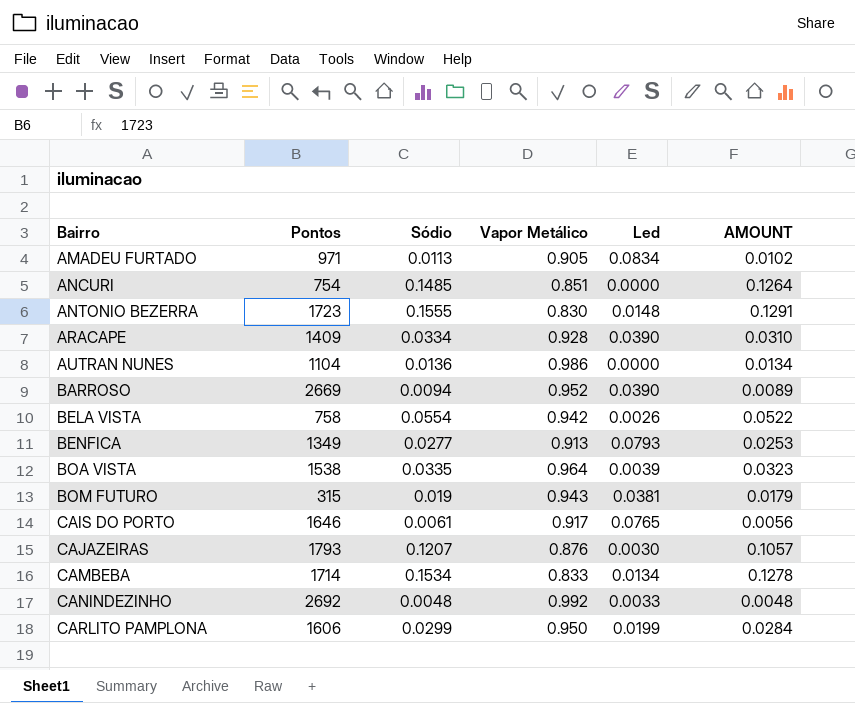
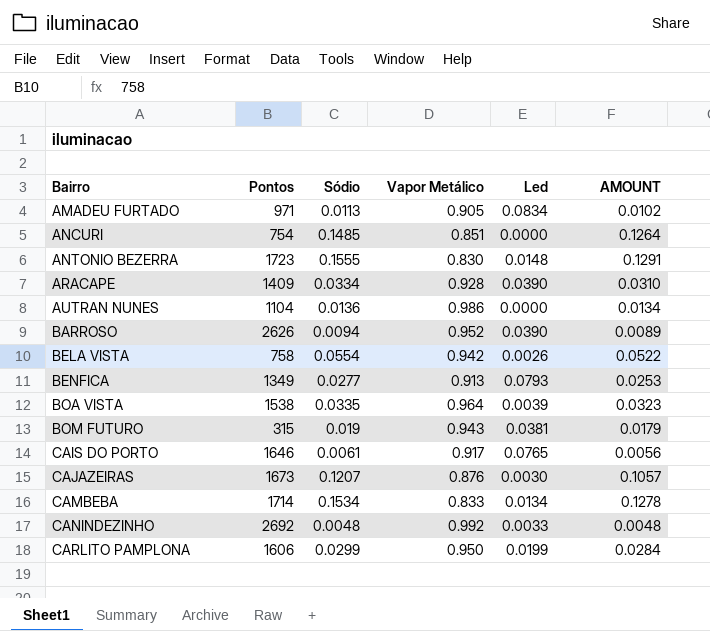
BARROSO | Pontos: 2669 -> 2626
CAJAZEIRAS | Pontos: 1793 -> 1673

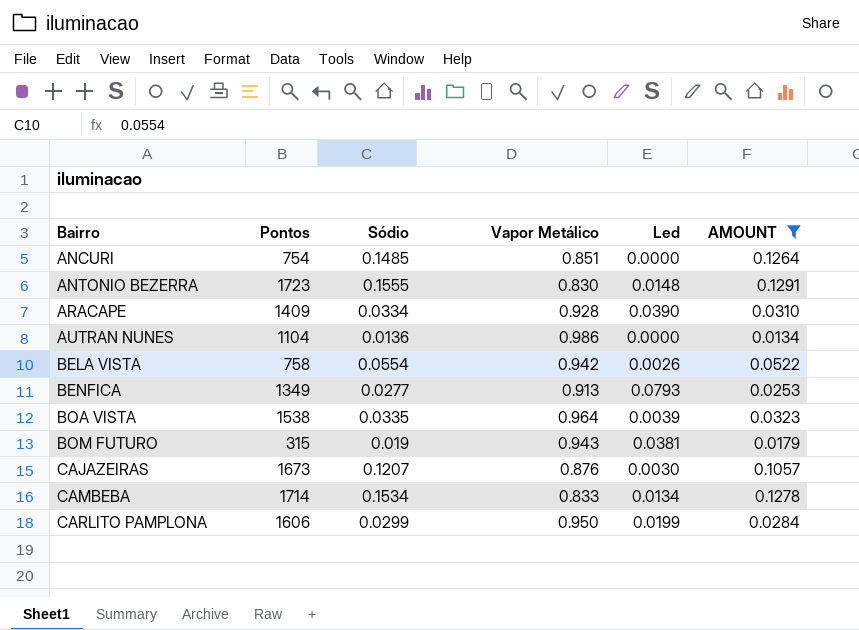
filter: none -> AMOUNT >= 0.0134

